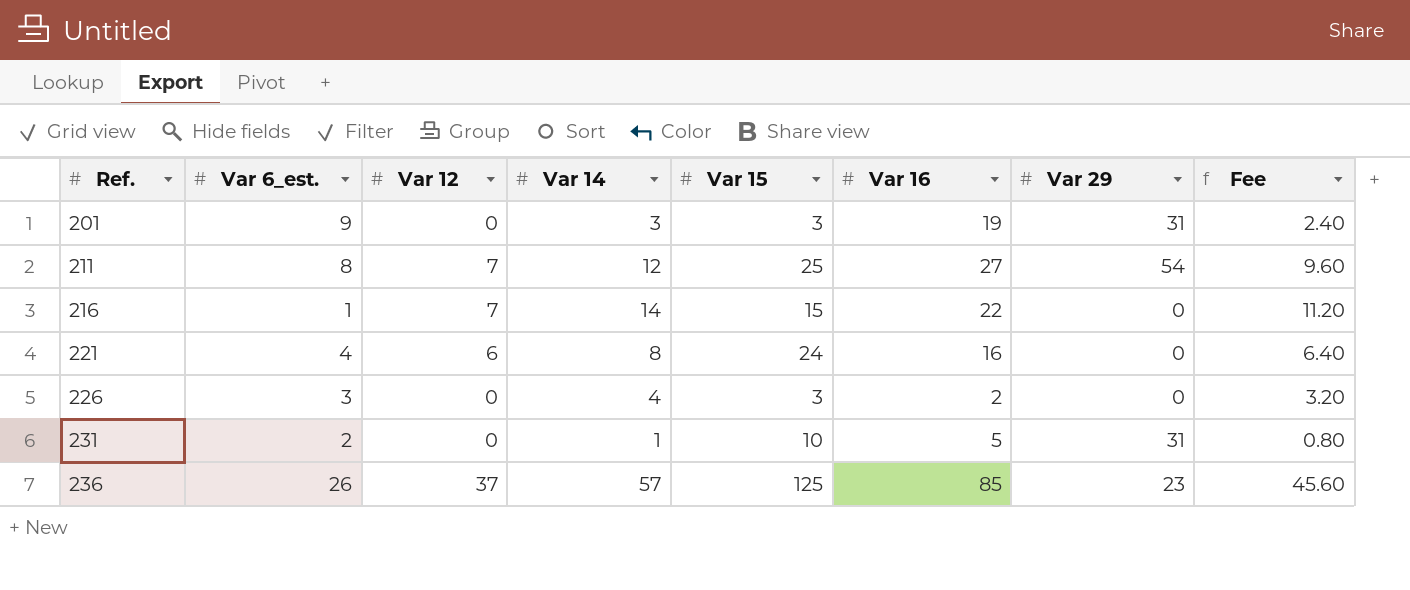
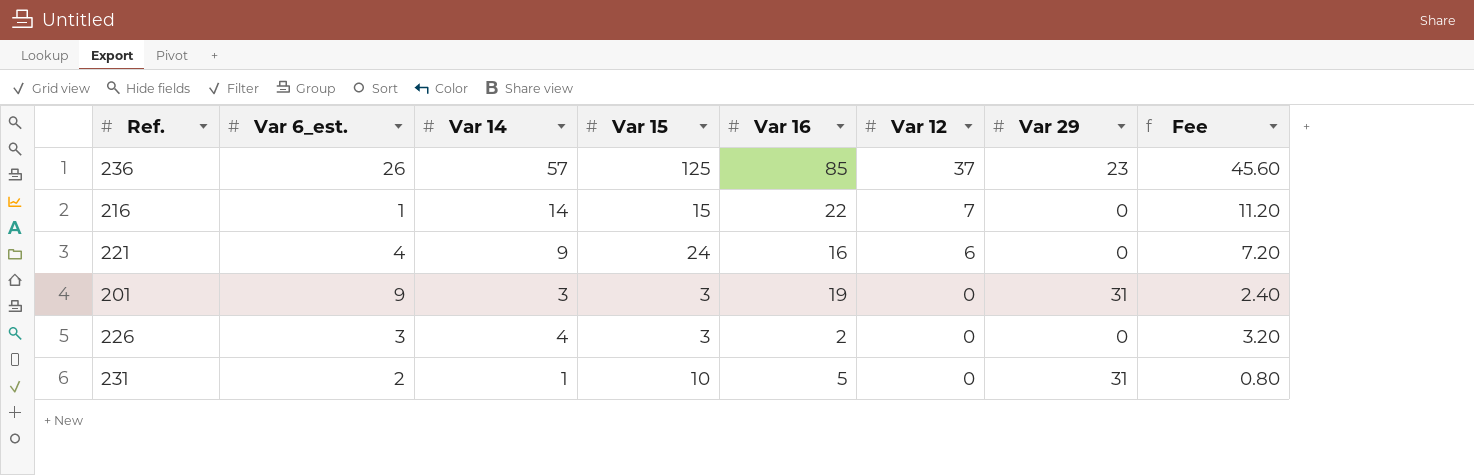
row order: Ref. ascending -> Var 12 descending
column Var 12 | position: 3 -> 6
row 211: 8 | 7 | 12 | 25 | 27 | 54 | 9.60 -> none
221 | Var 14: 8 -> 9
221 | Fee: 6.40 -> 7.20

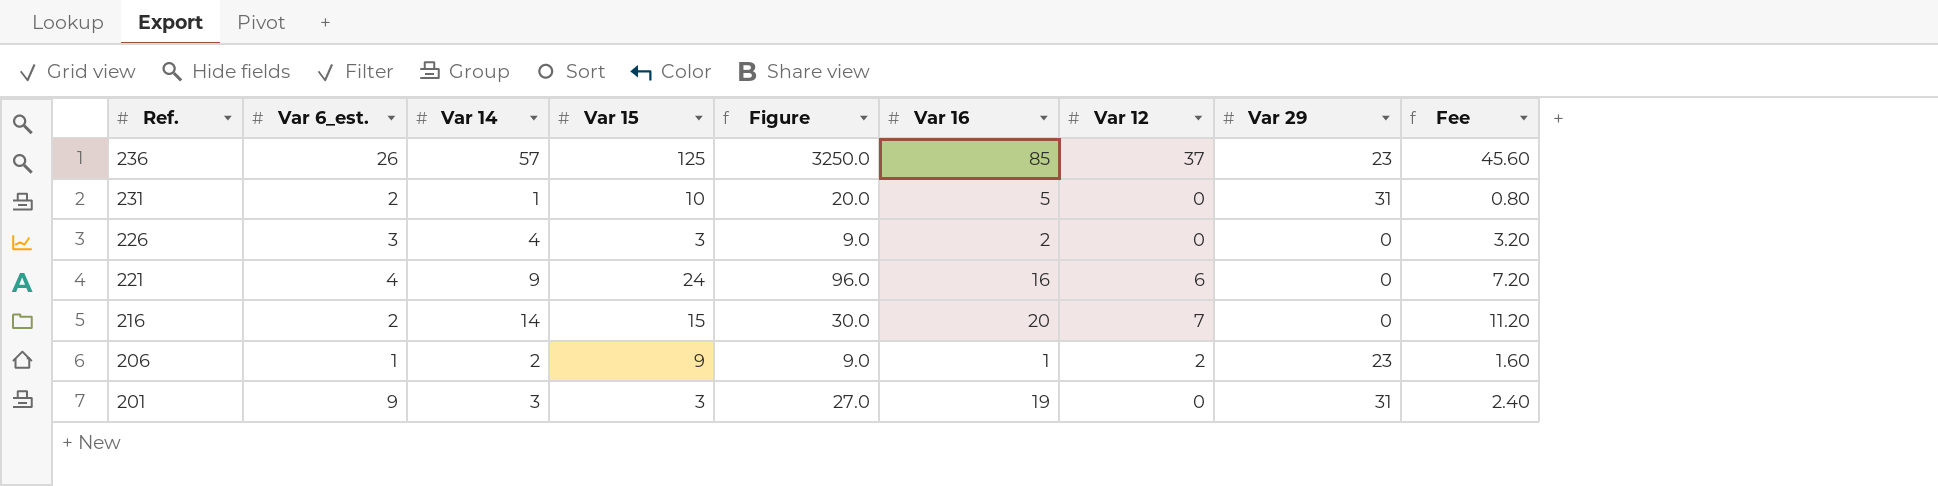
row order: Var 12 descending -> Ref. descending
column Figure | formula: none -> [Var 6_est.] * [Var 15]
216 | Var 6_est.: 1 -> 2
216 | Var 16: 22 -> 20
row 206: none -> 1 | 2 | 9 | 9.0 | 1 | 2 | 23 | 1.60

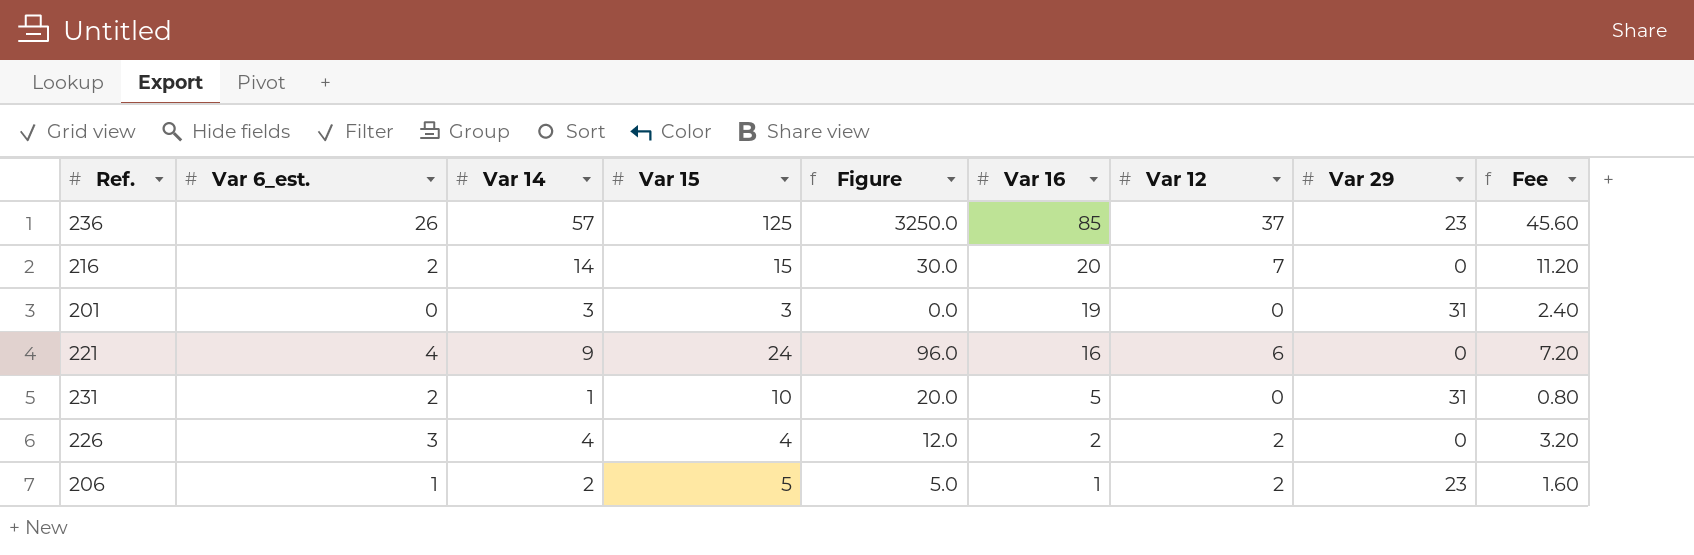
row order: Ref. descending -> Var 16 descending
201 | Var 6_est.: 9 -> 0
201 | Figure: 27.0 -> 0.0
226 | Var 15: 3 -> 4
226 | Figure: 9.0 -> 12.0
226 | Var 12: 0 -> 2
206 | Var 15: 9 -> 5
206 | Figure: 9.0 -> 5.0

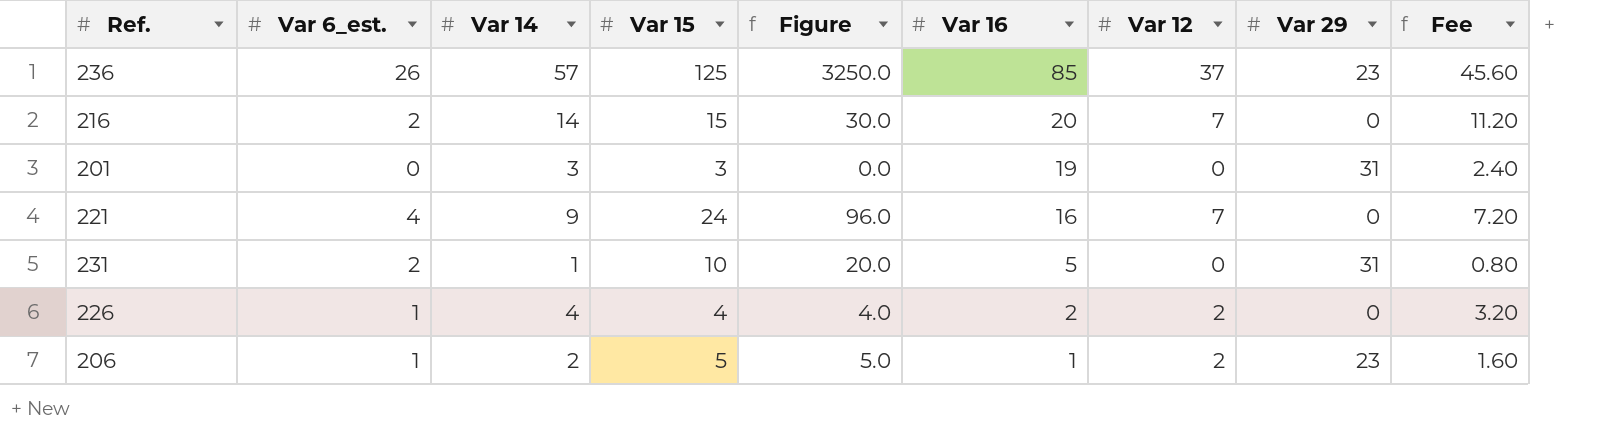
221 | Var 12: 6 -> 7
226 | Var 6_est.: 3 -> 1
226 | Figure: 12.0 -> 4.0

